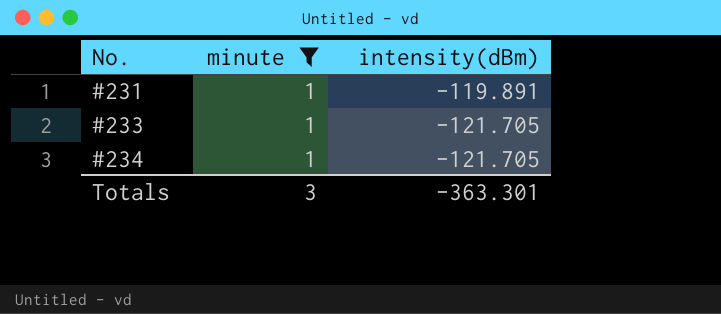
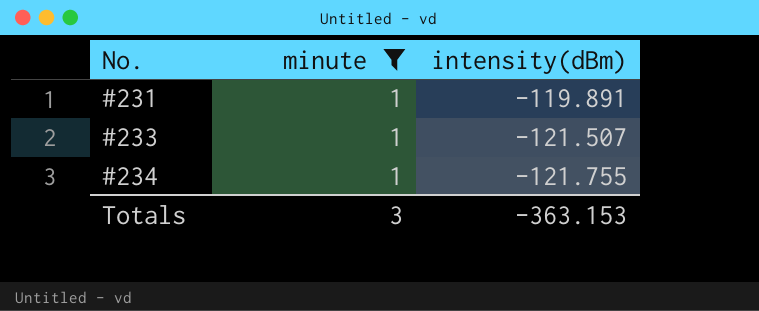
#233 | intensity(dBm): -121.705 -> -121.507
#234 | intensity(dBm): -121.705 -> -121.755
Totals | intensity(dBm): -363.301 -> -363.153

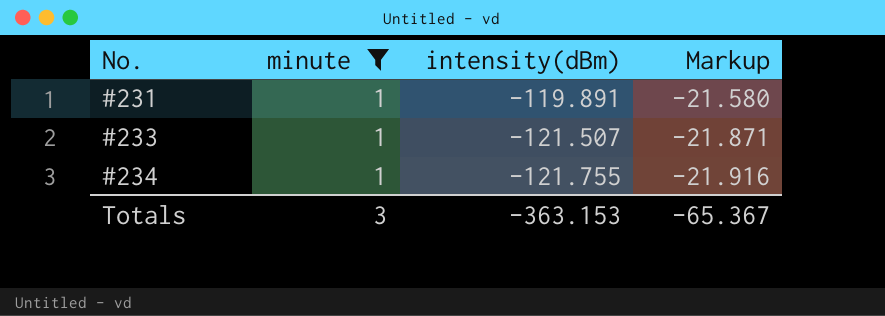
column Markup | formula: none -> [intensity(dBm)] * 0.18

